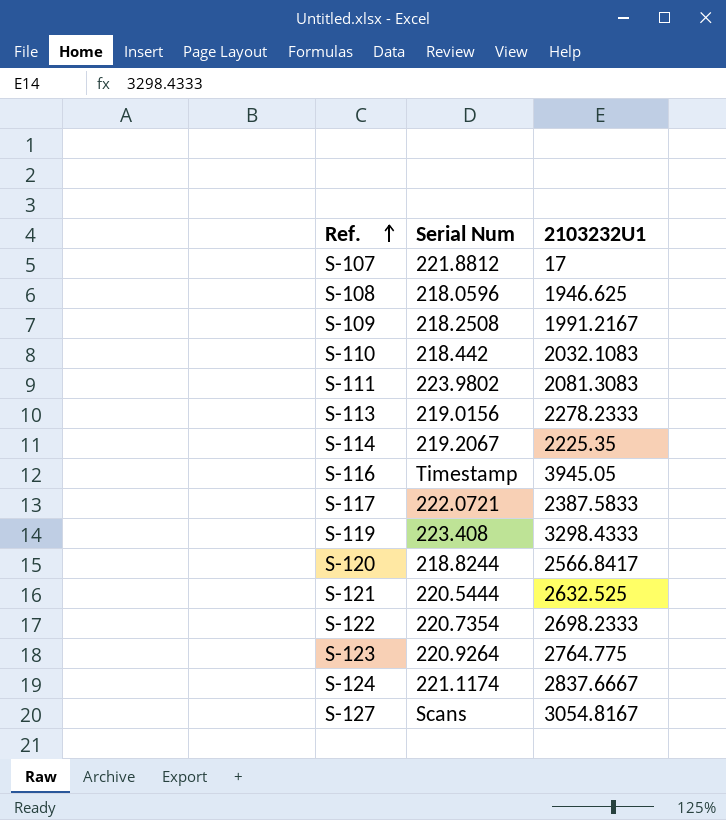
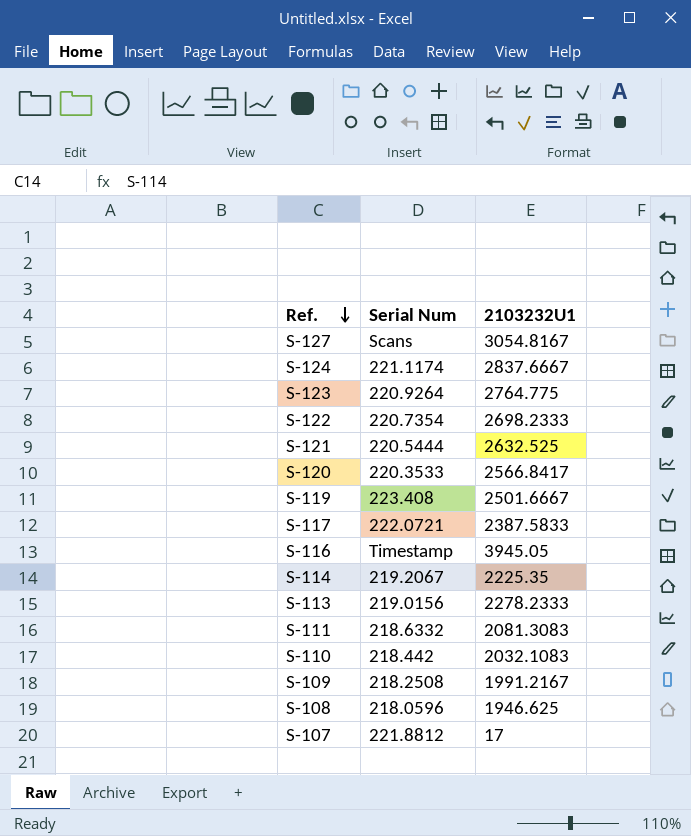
row order: Ref. ascending -> Ref. descending
S-120 | Serial Num: 218.8244 -> 220.3533
S-119 | 2103232U1: 3298.4333 -> 2501.6667
S-111 | Serial Num: 223.9802 -> 218.6332

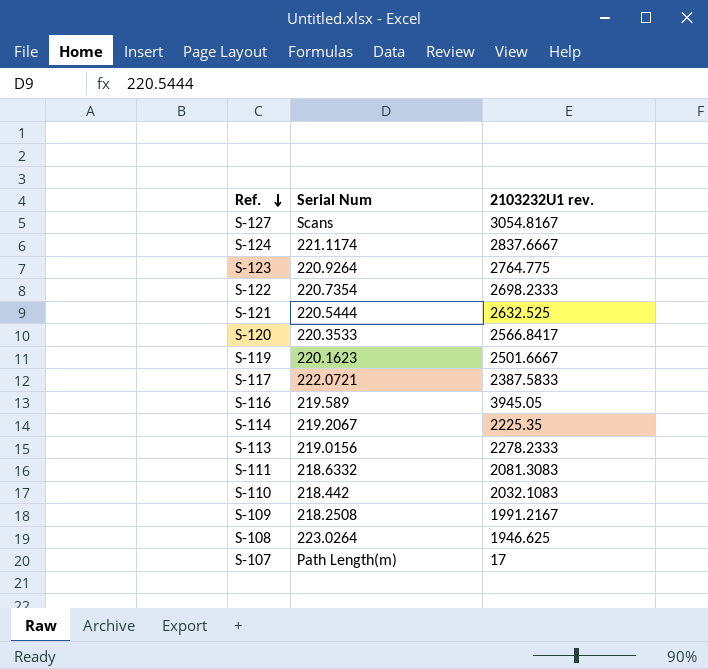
column name: 2103232U1 -> 2103232U1 rev.
S-119 | Serial Num: 223.408 -> 220.1623
S-116 | Serial Num: Timestamp -> 219.589
S-108 | Serial Num: 218.0596 -> 223.0264
S-107 | Serial Num: 221.8812 -> Path Length(m)

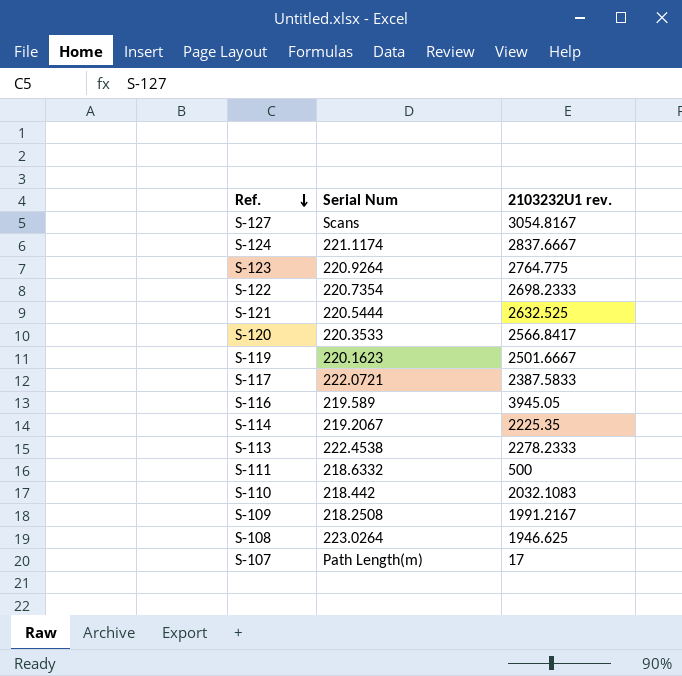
S-113 | Serial Num: 219.0156 -> 222.4538
S-111 | 2103232U1 rev.: 2081.3083 -> 500

